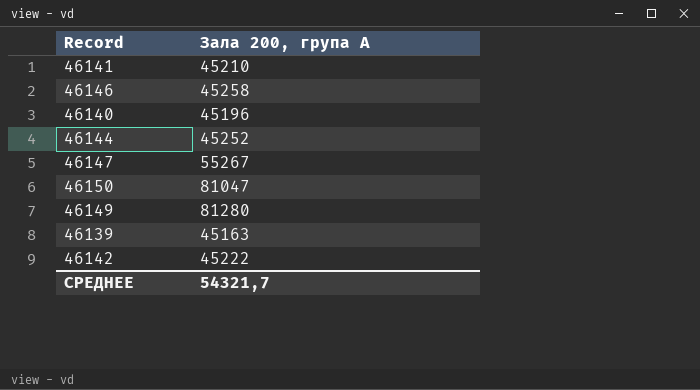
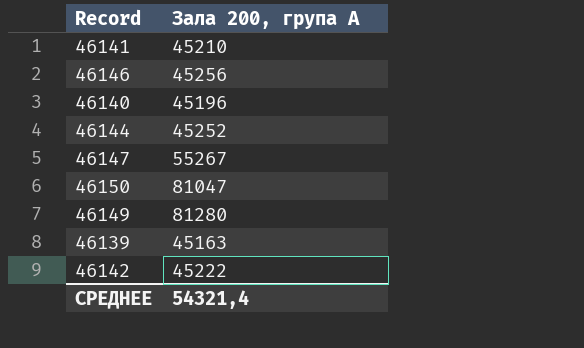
46146 | Зала 200, група A: 45258 -> 45256
СРЕДНЕЕ | Зала 200, група A: 54321,7 -> 54321,4

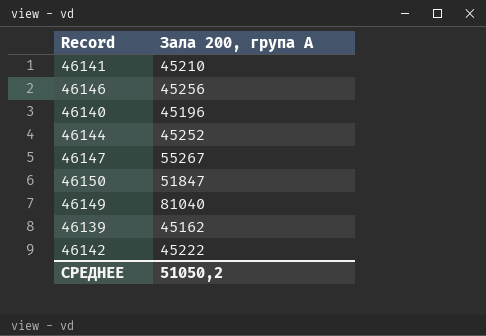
46150 | Зала 200, група A: 81047 -> 51847
46149 | Зала 200, група A: 81280 -> 81040
46139 | Зала 200, група A: 45163 -> 45162
СРЕДНЕЕ | Зала 200, група A: 54321,4 -> 51050,2

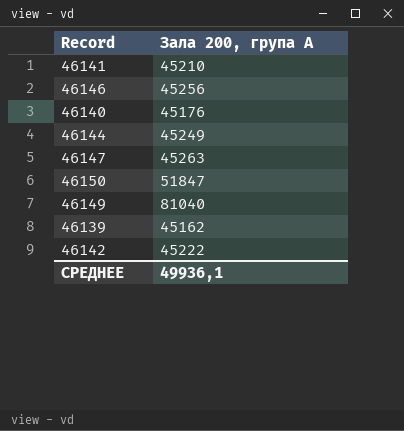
46140 | Зала 200, група A: 45196 -> 45176
46144 | Зала 200, група A: 45252 -> 45249
46147 | Зала 200, група A: 55267 -> 45263
СРЕДНЕЕ | Зала 200, група A: 51050,2 -> 49936,1

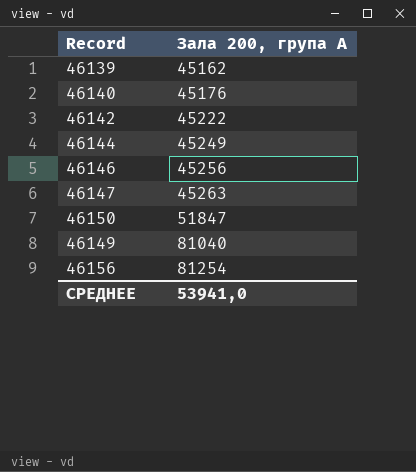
row order: none -> Зала 200, група A ascending
row 46141: 45210 -> none
row 46156: none -> 81254
СРЕДНЕЕ | Зала 200, група A: 49936,1 -> 53941,0

